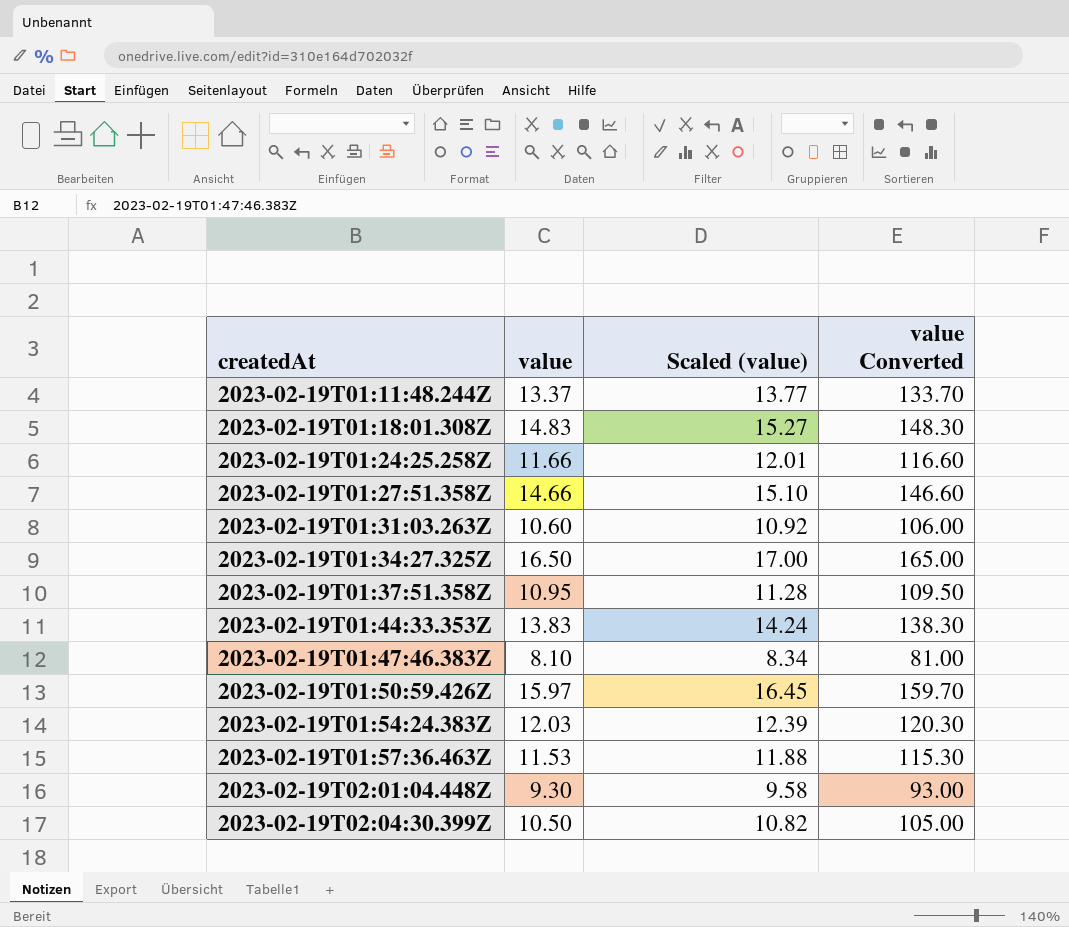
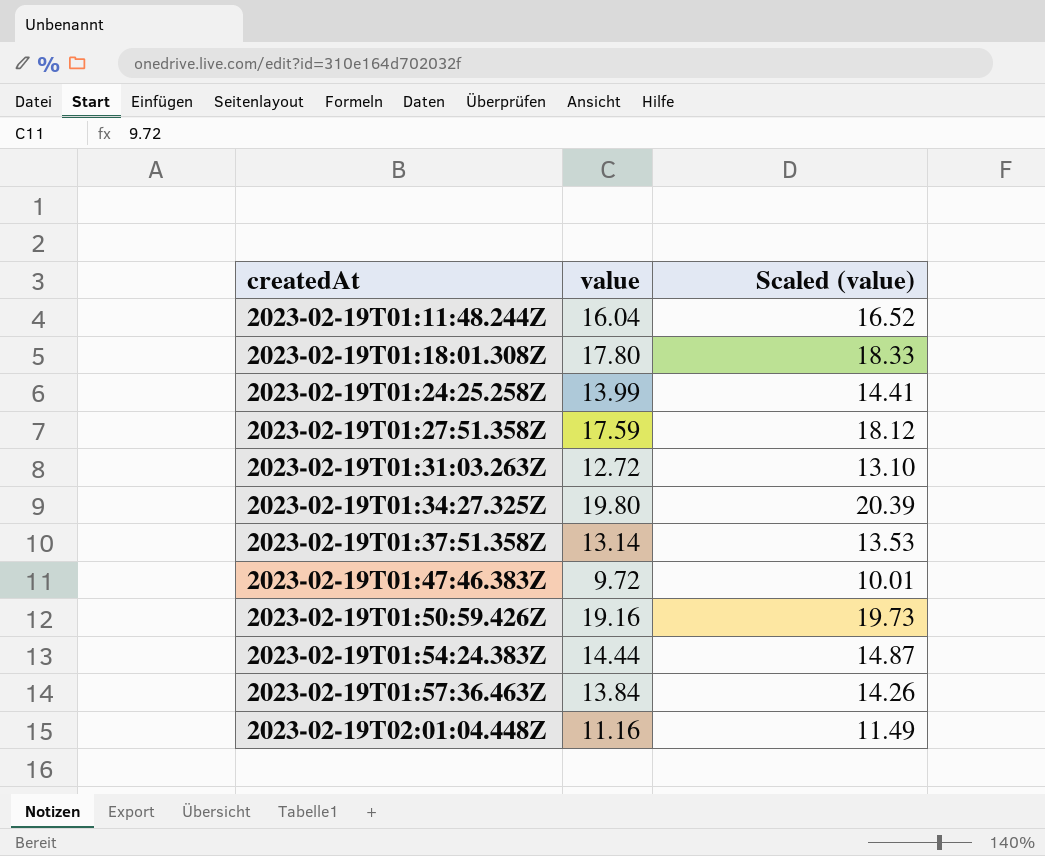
column value Converted | formula: [value] * 10 -> none
row 2023-02-19T01:44:33.353Z: 13.83 | 14.24 | 138.30 -> none
row 2023-02-19T02:04:30.399Z: 10.50 | 10.82 | 105.00 -> none
2023-02-19T01:11:48.244Z | value: 13.37 -> 16.04
2023-02-19T01:11:48.244Z | Scaled (value): 13.77 -> 16.52
2023-02-19T01:18:01.308Z | value: 14.83 -> 17.80
2023-02-19T01:18:01.308Z | Scaled (value): 15.27 -> 18.33
2023-02-19T01:24:25.258Z | value: 11.66 -> 13.99
2023-02-19T01:24:25.258Z | Scaled (value): 12.01 -> 14.41
2023-02-19T01:27:51.358Z | value: 14.66 -> 17.59
2023-02-19T01:27:51.358Z | Scaled (value): 15.10 -> 18.12
2023-02-19T01:31:03.263Z | value: 10.60 -> 12.72
2023-02-19T01:31:03.263Z | Scaled (value): 10.92 -> 13.10
2023-02-19T01:34:27.325Z | value: 16.50 -> 19.80
2023-02-19T01:34:27.325Z | Scaled (value): 17.00 -> 20.39
2023-02-19T01:37:51.358Z | value: 10.95 -> 13.14
2023-02-19T01:37:51.358Z | Scaled (value): 11.28 -> 13.53
2023-02-19T01:47:46.383Z | value: 8.10 -> 9.72
2023-02-19T01:47:46.383Z | Scaled (value): 8.34 -> 10.01
2023-02-19T01:50:59.426Z | value: 15.97 -> 19.16
2023-02-19T01:50:59.426Z | Scaled (value): 16.45 -> 19.73
2023-02-19T01:54:24.383Z | value: 12.03 -> 14.44
2023-02-19T01:54:24.383Z | Scaled (value): 12.39 -> 14.87
2023-02-19T01:57:36.463Z | value: 11.53 -> 13.84
2023-02-19T01:57:36.463Z | Scaled (value): 11.88 -> 14.26
2023-02-19T02:01:04.448Z | value: 9.30 -> 11.16
2023-02-19T02:01:04.448Z | Scaled (value): 9.58 -> 11.49

